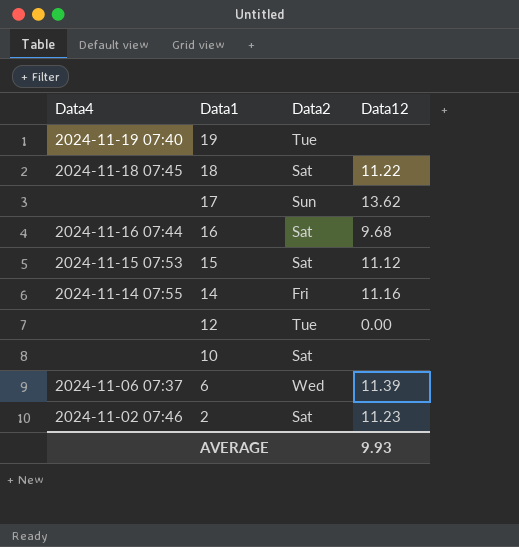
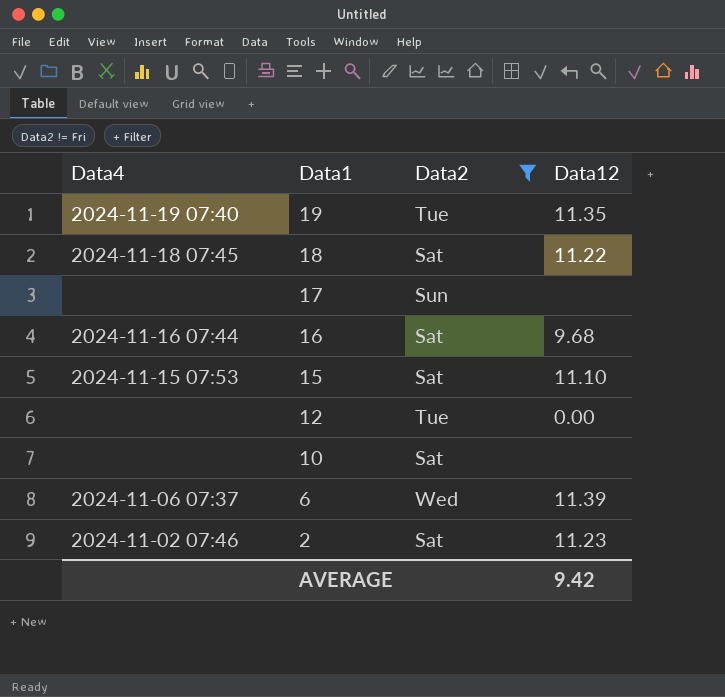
filter: none -> Data2 != Fri
19 | Data12: none -> 11.35
17 | Data12: 13.62 -> none
15 | Data12: 11.12 -> 11.10
AVERAGE | Data12: 9.93 -> 9.42

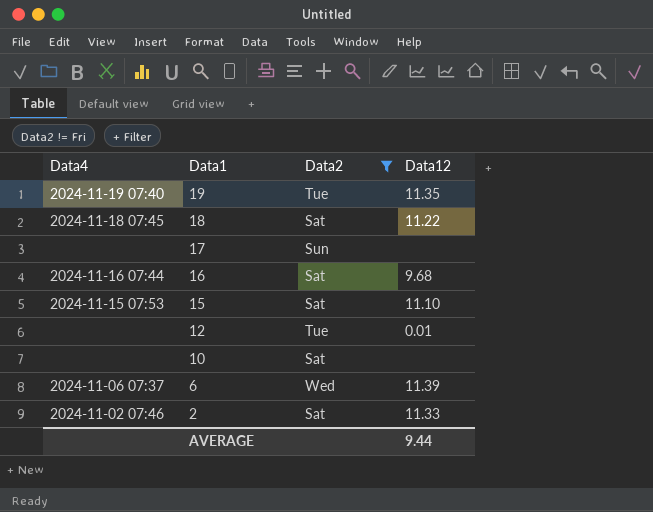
12 | Data12: 0.00 -> 0.01
2 | Data12: 11.23 -> 11.33
AVERAGE | Data12: 9.42 -> 9.44

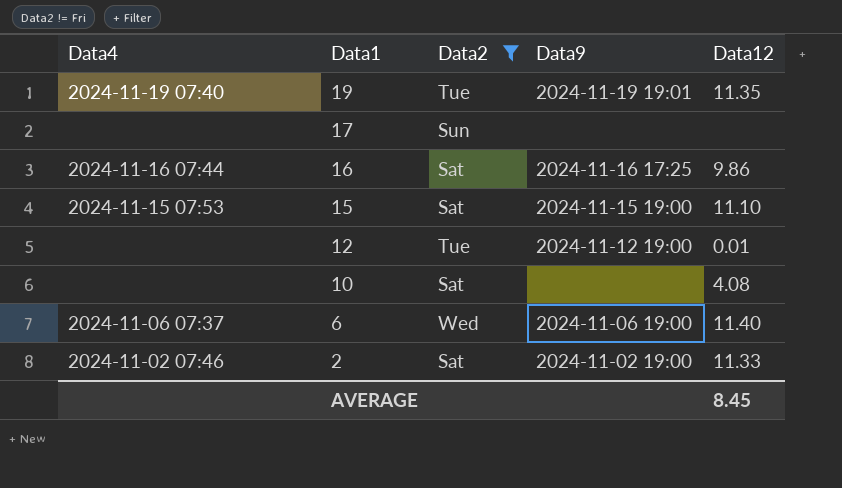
column Data9 | position: none -> 4
row 18: 2024-11-18 07:45 | Sat | 11.22 -> none
16 | Data12: 9.68 -> 9.86
10 | Data12: none -> 4.08
6 | Data12: 11.39 -> 11.40
AVERAGE | Data12: 9.44 -> 8.45

